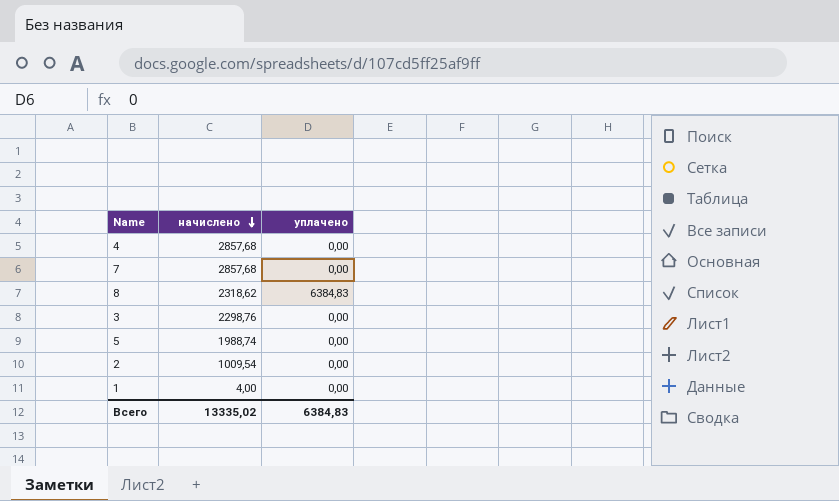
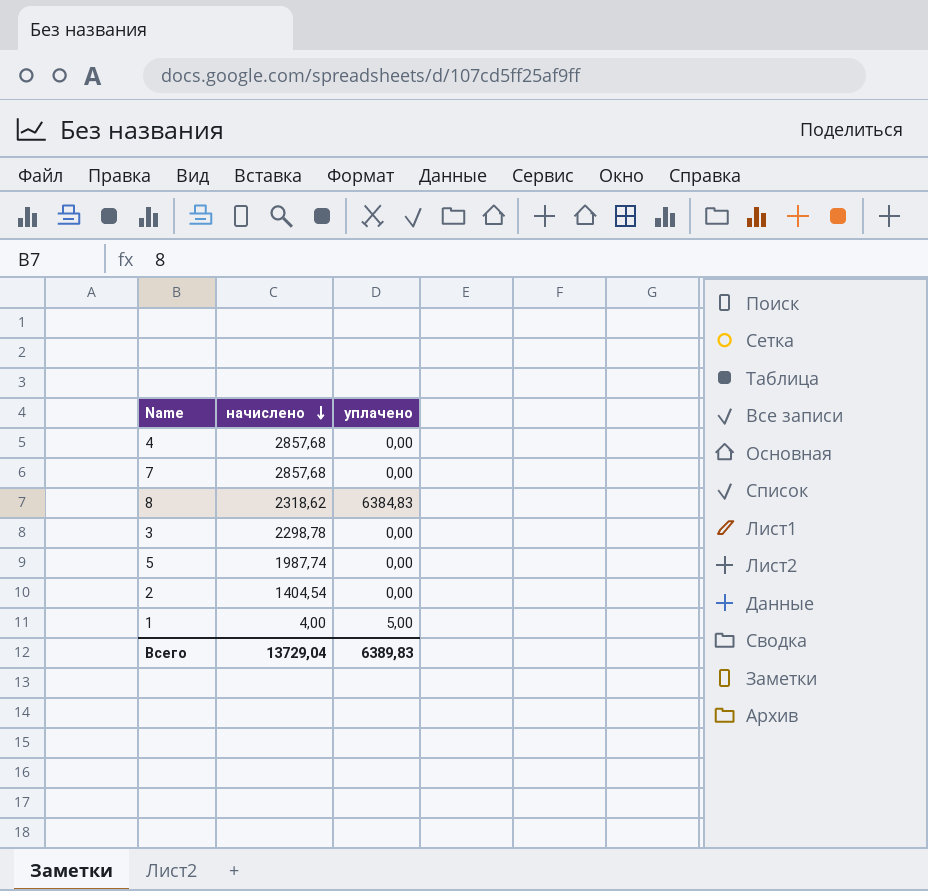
3 | начислено: 2298,76 -> 2298,78
5 | начислено: 1988,74 -> 1987,74
2 | начислено: 1009,54 -> 1404,54
1 | уплачено: 0,00 -> 5,00
Всего | начислено: 13335,02 -> 13729,04
Всего | уплачено: 6384,83 -> 6389,83

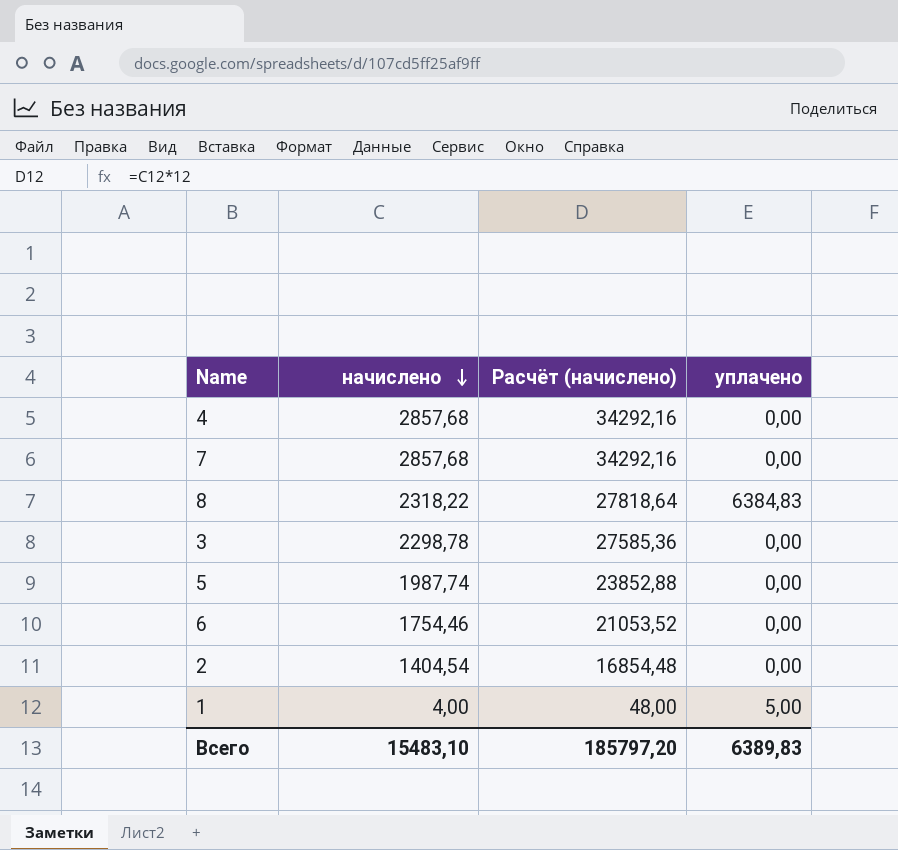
column Расчёт (начислено) | formula: none -> [начислено] * 12
8 | начислено: 2318,62 -> 2318,22
row 6: none -> 1754,46 | 21053,52 | 0,00
Всего | начислено: 13729,04 -> 15483,10

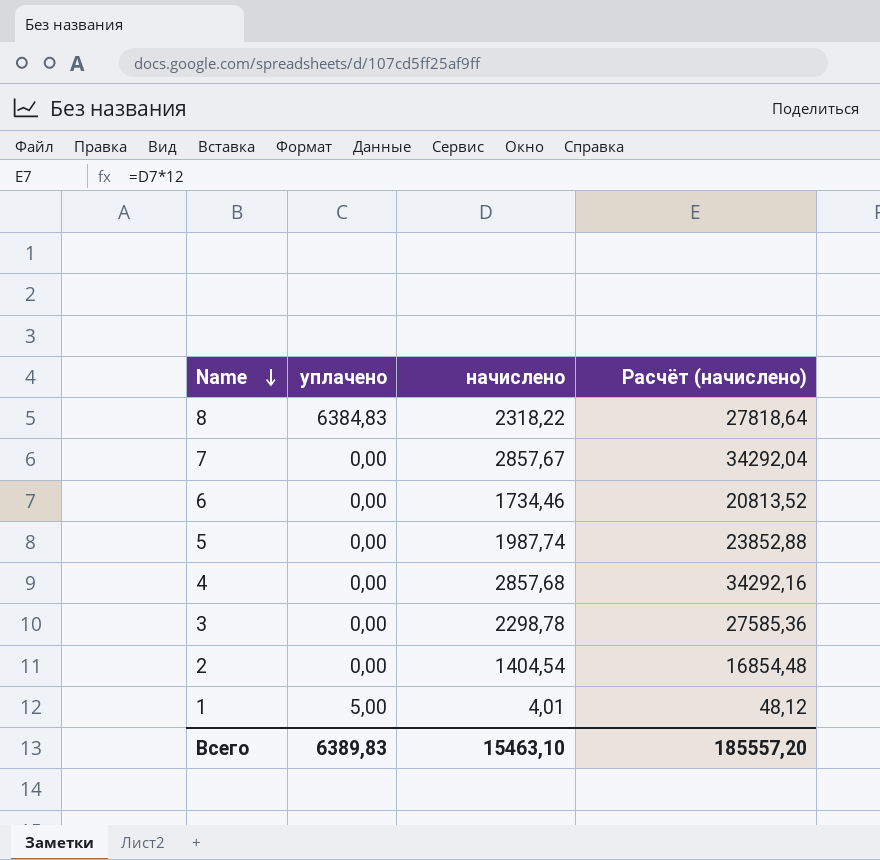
row order: начислено descending -> Name descending
column уплачено | position: 4 -> 2
7 | начислено: 2857,68 -> 2857,67
7 | Расчёт (начислено): 34292,16 -> 34292,04
6 | начислено: 1754,46 -> 1734,46
6 | Расчёт (начислено): 21053,52 -> 20813,52
1 | начислено: 4,00 -> 4,01
1 | Расчёт (начислено): 48,00 -> 48,12
Всего | начислено: 15483,10 -> 15463,10
Всего | Расчёт (начислено): 185797,20 -> 185557,20

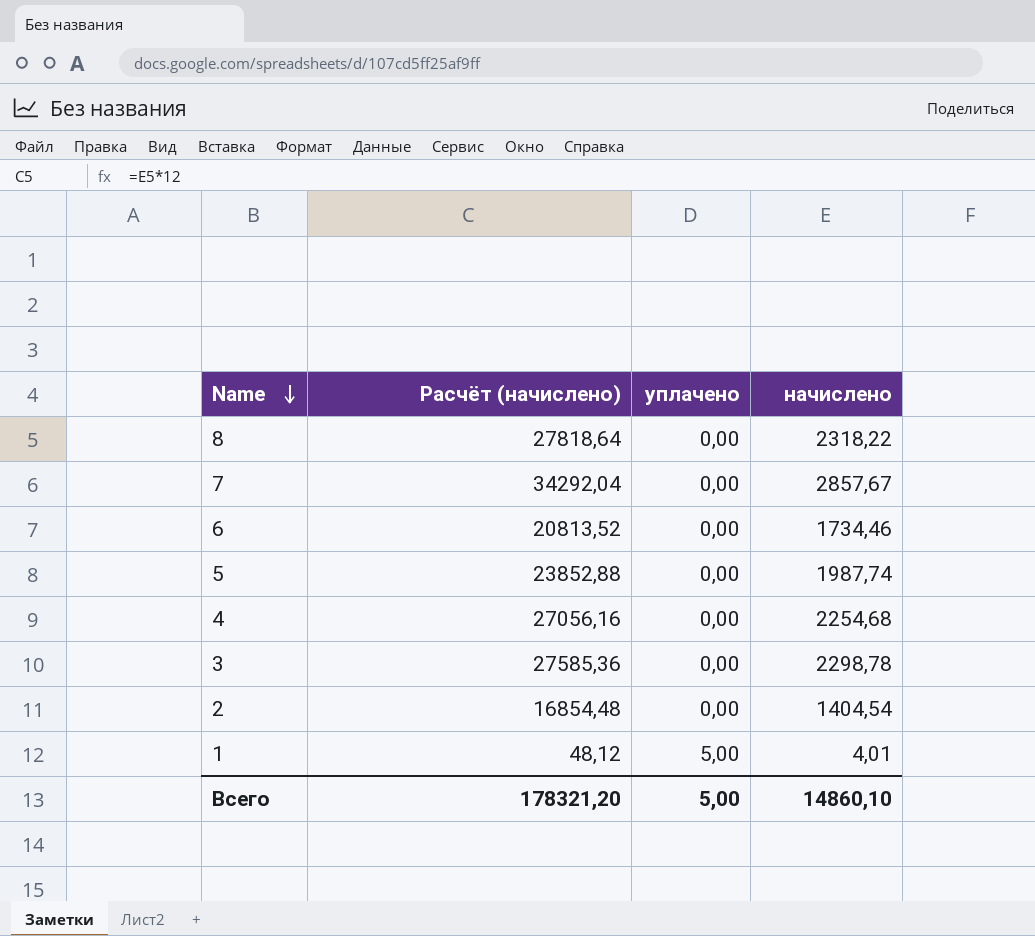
column Расчёт (начислено) | position: 4 -> 2
8 | уплачено: 6384,83 -> 0,00
4 | Расчёт (начислено): 34292,16 -> 27056,16
4 | начислено: 2857,68 -> 2254,68
Всего | Расчёт (начислено): 185557,20 -> 178321,20
Всего | уплачено: 6389,83 -> 5,00
Всего | начислено: 15463,10 -> 14860,10

